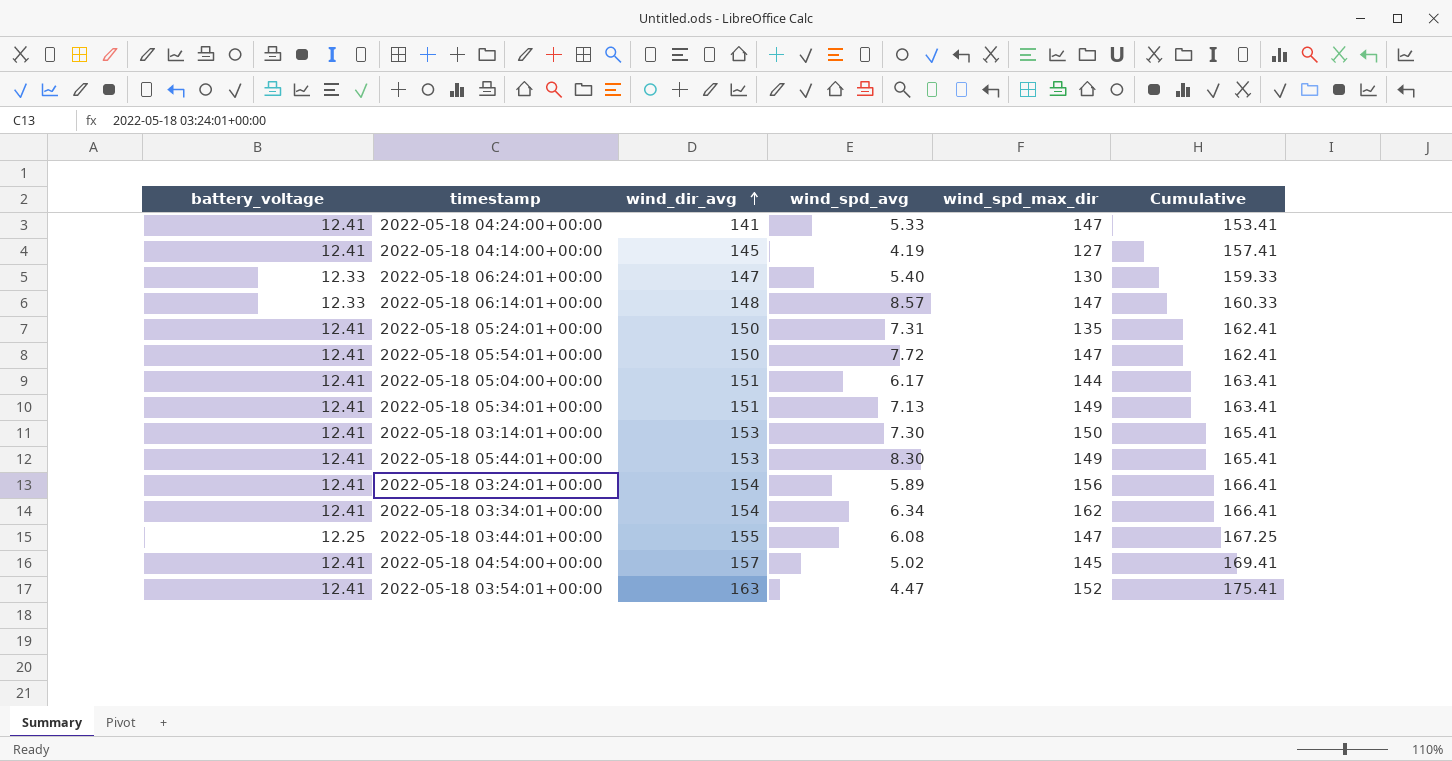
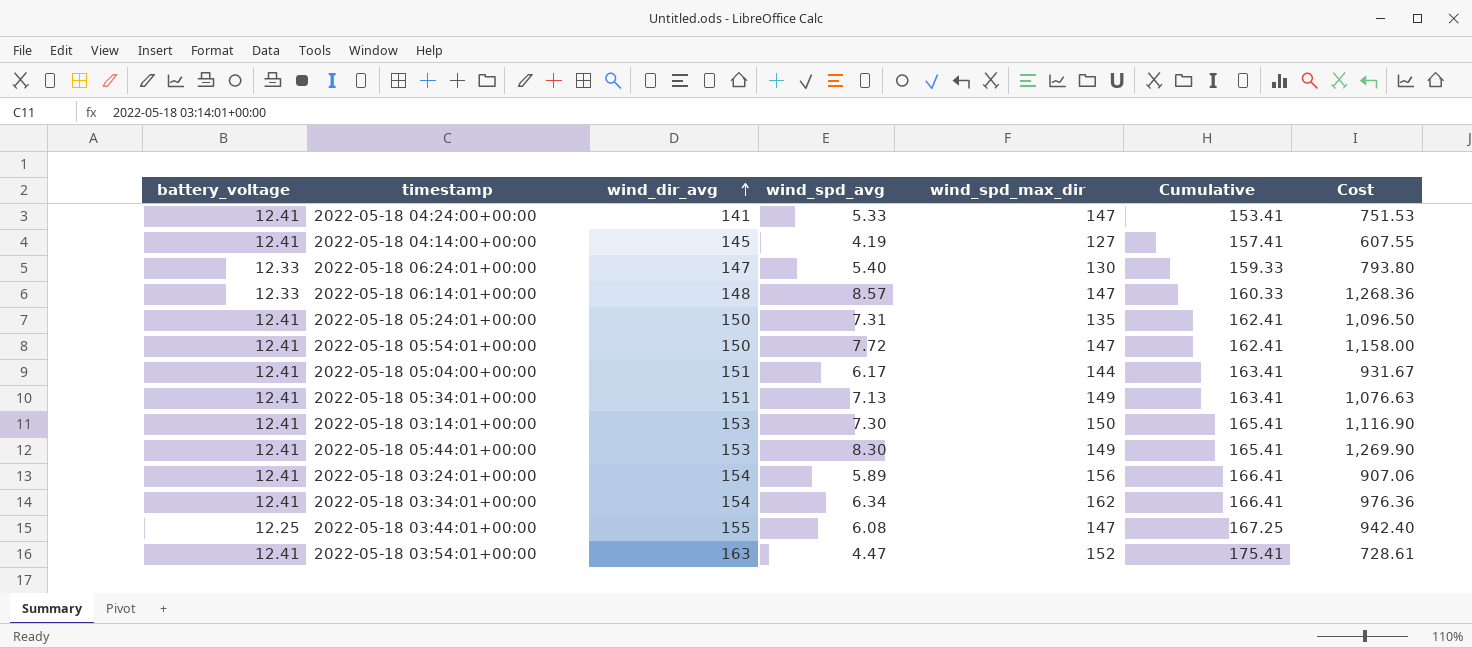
column Cost | formula: none -> [wind_dir_avg] * [wind_spd_avg]
row 2022-05-18 04:54:00+00:00: 12.41 | 157 | 5.02 | 145 | 169.41 -> none

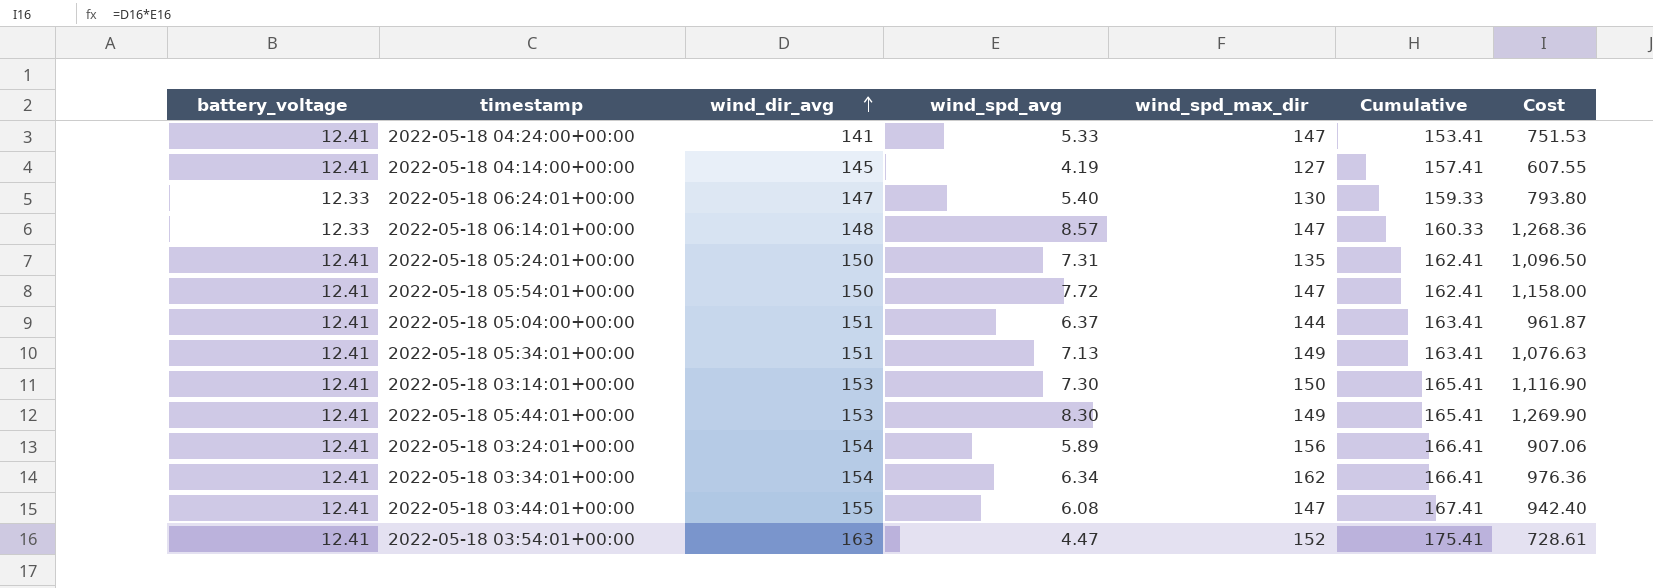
2022-05-18 05:04:00+00:00 | wind_spd_avg: 6.17 -> 6.37
2022-05-18 05:04:00+00:00 | Cost: 931.67 -> 961.87
2022-05-18 03:44:01+00:00 | battery_voltage: 12.25 -> 12.41
2022-05-18 03:44:01+00:00 | Cumulative: 167.25 -> 167.41

